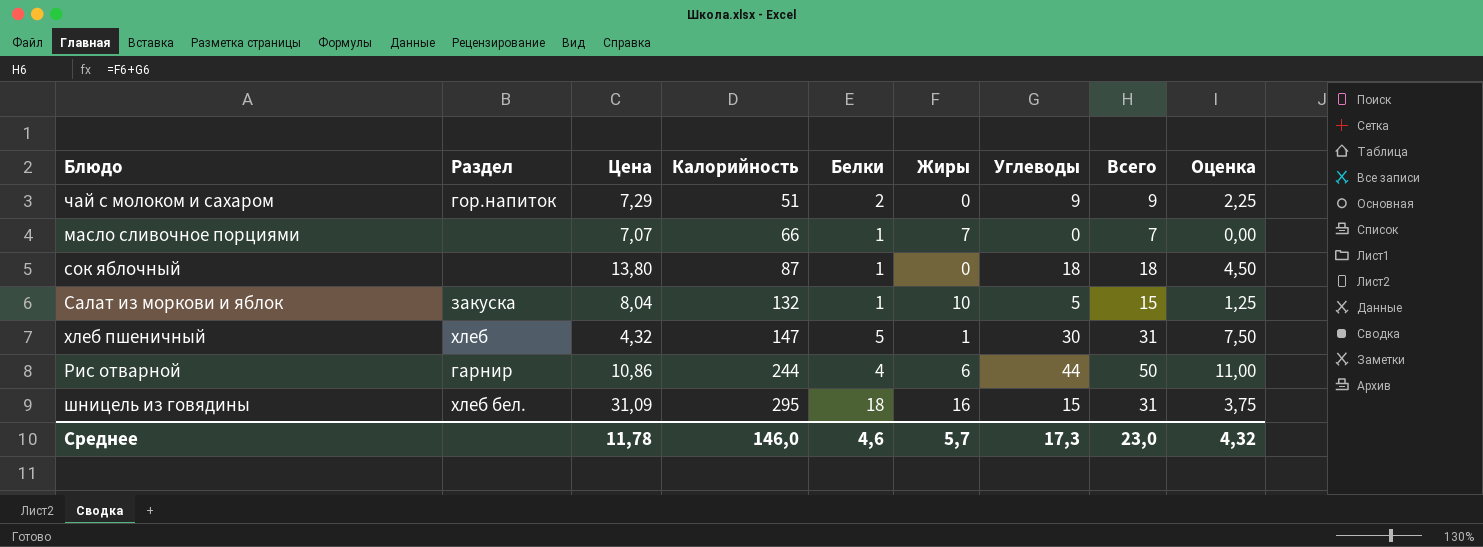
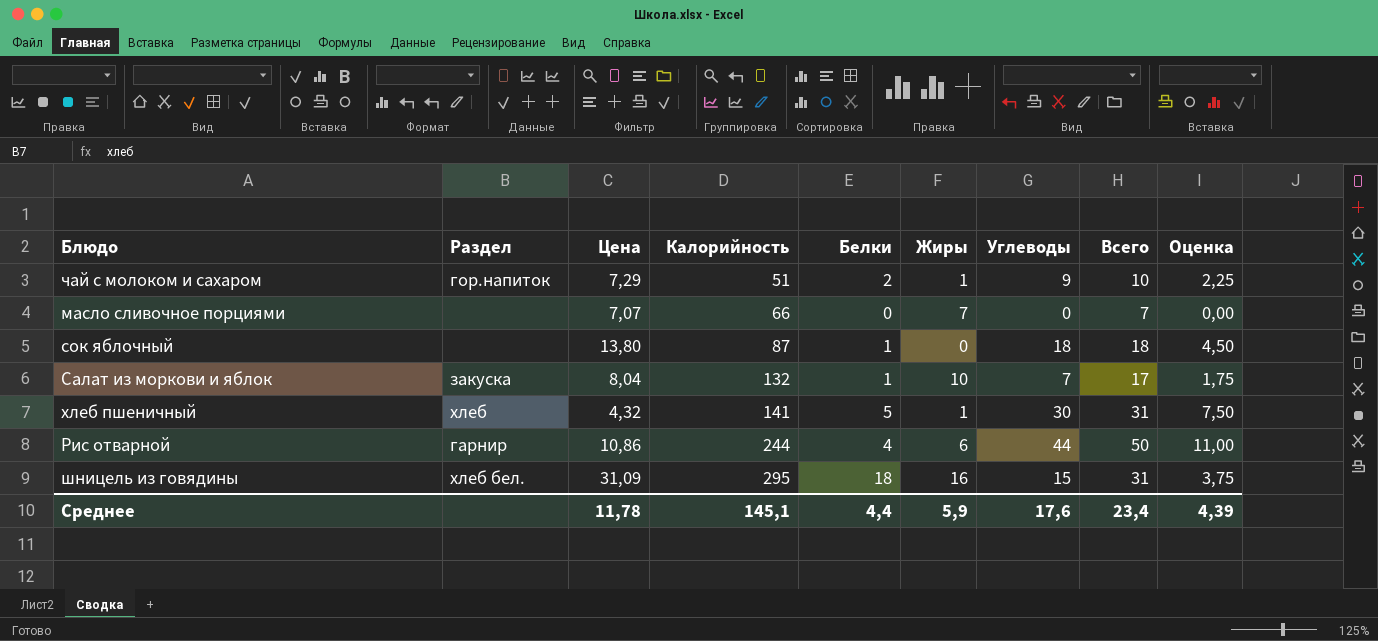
чай с молоком и сахаром | Жиры: 0 -> 1
чай с молоком и сахаром | Всего: 9 -> 10
масло сливочное порциями | Белки: 1 -> 0
Салат из моркови и яблок | Углеводы: 5 -> 7
Салат из моркови и яблок | Всего: 15 -> 17
Салат из моркови и яблок | Оценка: 1,25 -> 1,75
хлеб пшеничный | Калорийность: 147 -> 141
Среднее | Калорийность: 146,0 -> 145,1
Среднее | Белки: 4,6 -> 4,4
Среднее | Жиры: 5,7 -> 5,9
Среднее | Углеводы: 17,3 -> 17,6
Среднее | Всего: 23,0 -> 23,4
Среднее | Оценка: 4,32 -> 4,39

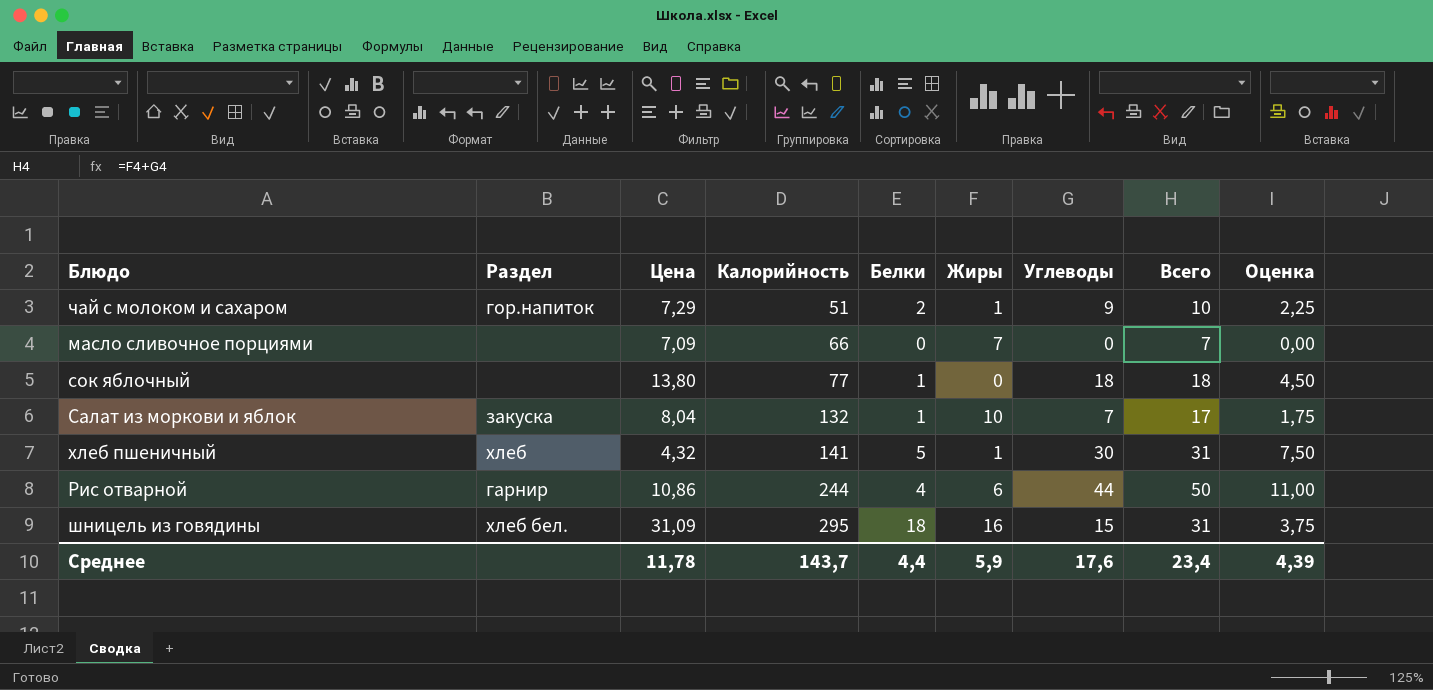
масло сливочное порциями | Цена: 7,07 -> 7,09
сок яблочный | Калорийность: 87 -> 77
Среднее | Калорийность: 145,1 -> 143,7

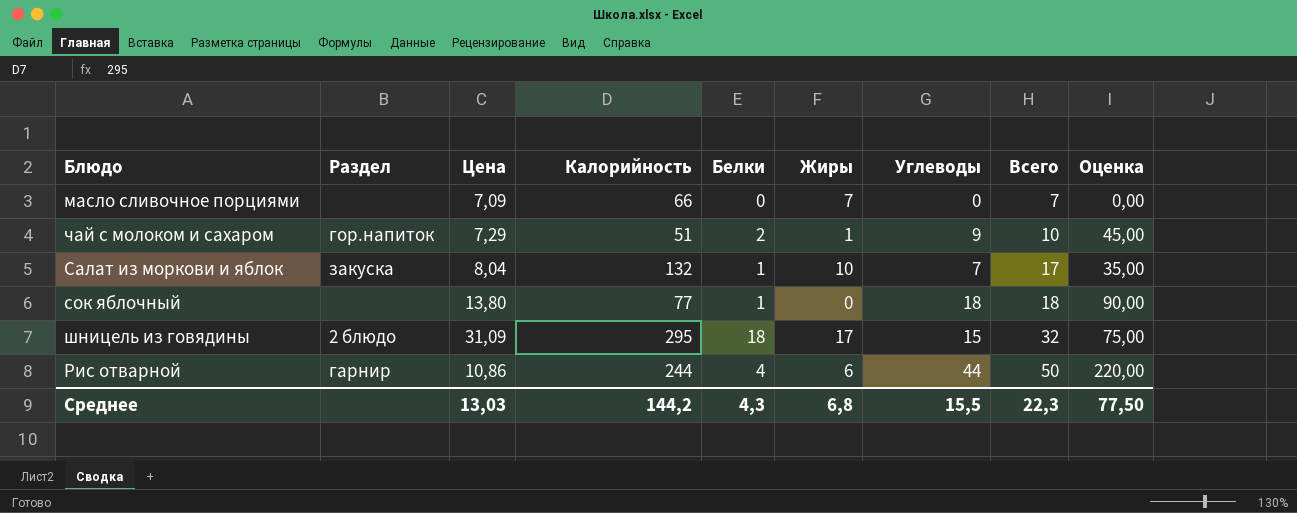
row order: Калорийность ascending -> Всего ascending
column Оценка | formula: [Углеводы] * 0,25 -> [Углеводы] * 5
row хлеб пшеничный: хлеб | 4,32 | 141 | 5 | 1 | 30 | 31 | 7,50 -> none
шницель из говядины | Раздел: хлеб бел. -> 2 блюдо
шницель из говядины | Жиры: 16 -> 17
шницель из говядины | Всего: 31 -> 32
Среднее | Цена: 11,78 -> 13,03
Среднее | Калорийность: 143,7 -> 144,2
Среднее | Белки: 4,4 -> 4,3
Среднее | Жиры: 5,9 -> 6,8
Среднее | Углеводы: 17,6 -> 15,5
Среднее | Всего: 23,4 -> 22,3
Среднее | Оценка: 4,39 -> 77,50

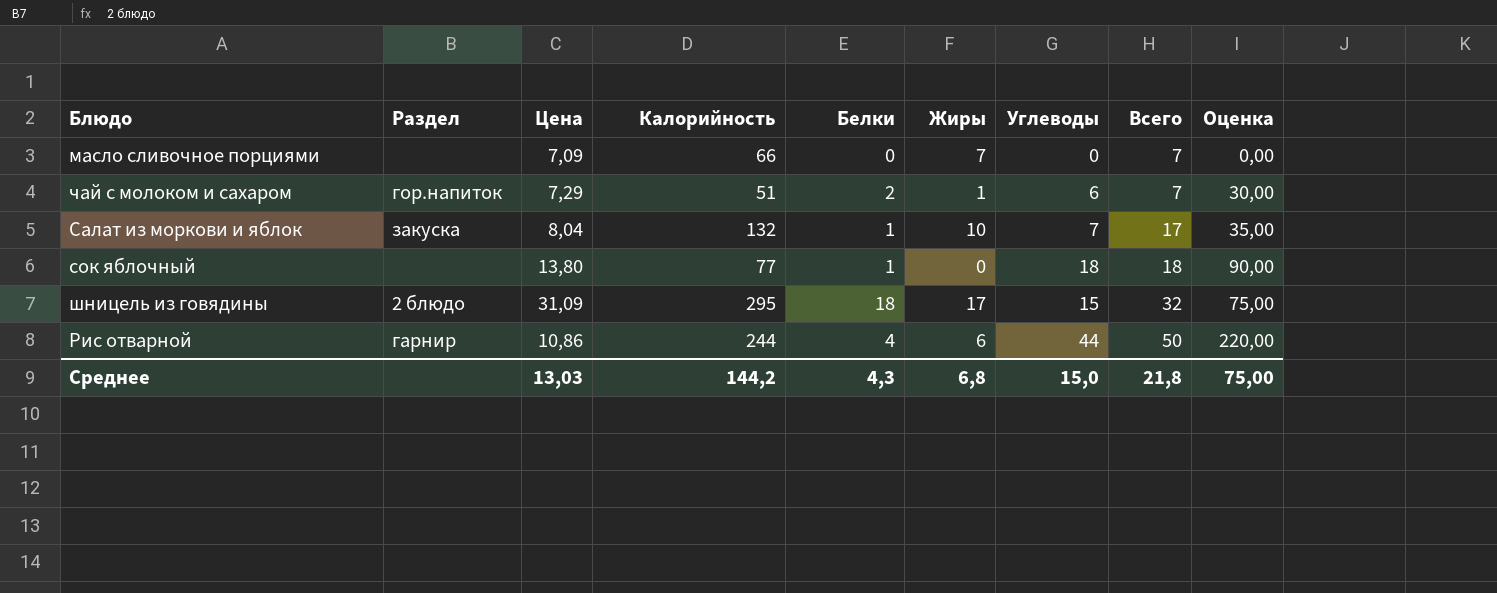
чай с молоком и сахаром | Углеводы: 9 -> 6
чай с молоком и сахаром | Всего: 10 -> 7
чай с молоком и сахаром | Оценка: 45,00 -> 30,00
Среднее | Углеводы: 15,5 -> 15,0
Среднее | Всего: 22,3 -> 21,8
Среднее | Оценка: 77,50 -> 75,00

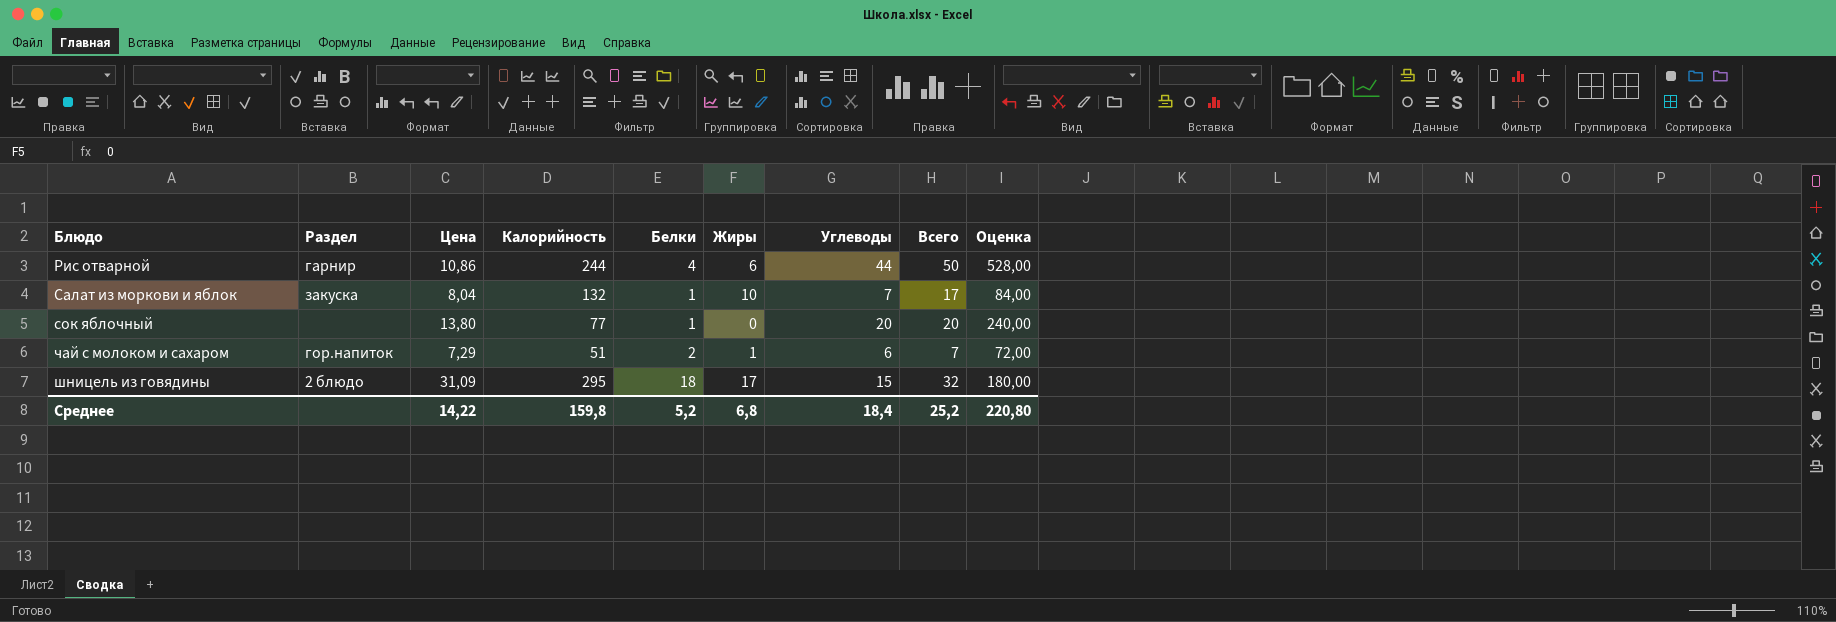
row order: Всего ascending -> Блюдо ascending
column Оценка | formula: [Углеводы] * 5 -> [Углеводы] * 12
row масло сливочное порциями: none | 7,09 | 66 | 0 | 7 | 0 | 7 | 0,00 -> none
сок яблочный | Углеводы: 18 -> 20
сок яблочный | Всего: 18 -> 20
Среднее | Цена: 13,03 -> 14,22
Среднее | Калорийность: 144,2 -> 159,8
Среднее | Белки: 4,3 -> 5,2
Среднее | Углеводы: 15,0 -> 18,4
Среднее | Всего: 21,8 -> 25,2
Среднее | Оценка: 75,00 -> 220,80

